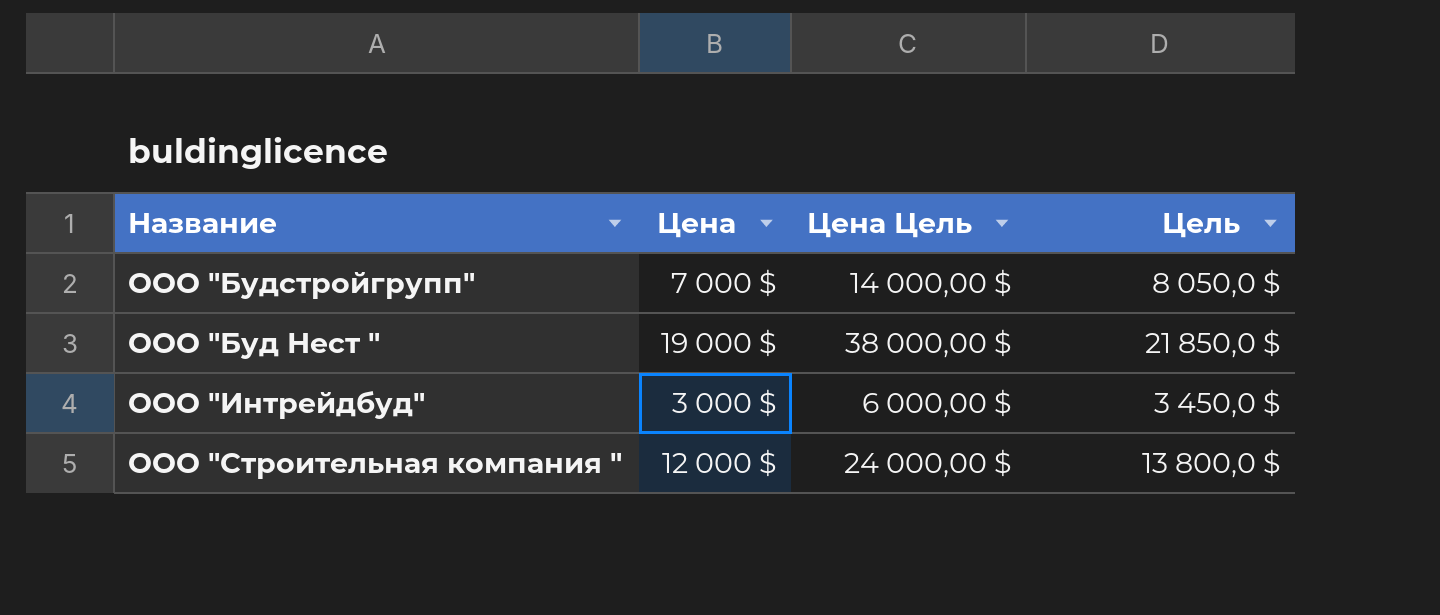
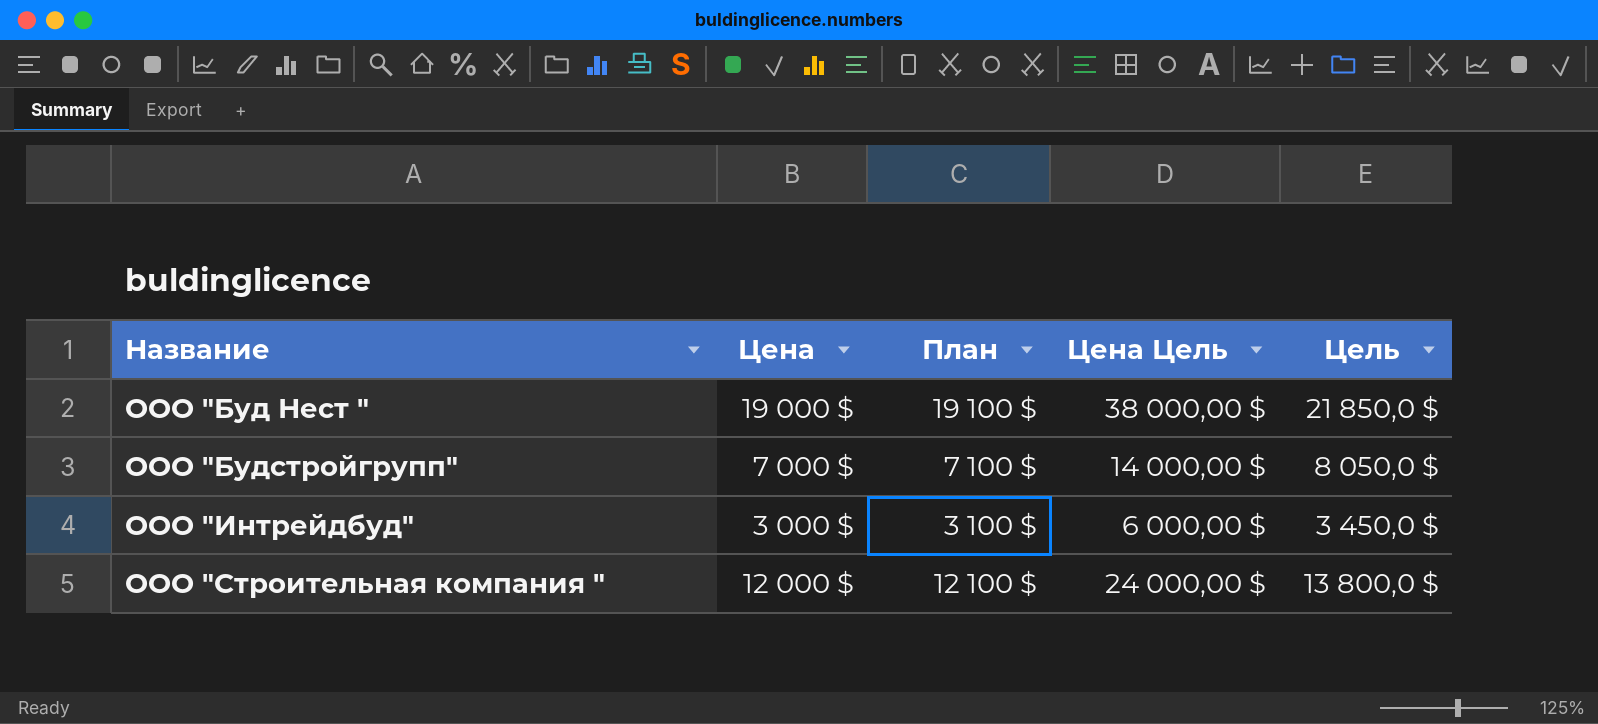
row order: none -> Название ascending
column План | formula: none -> [Цена] + 100

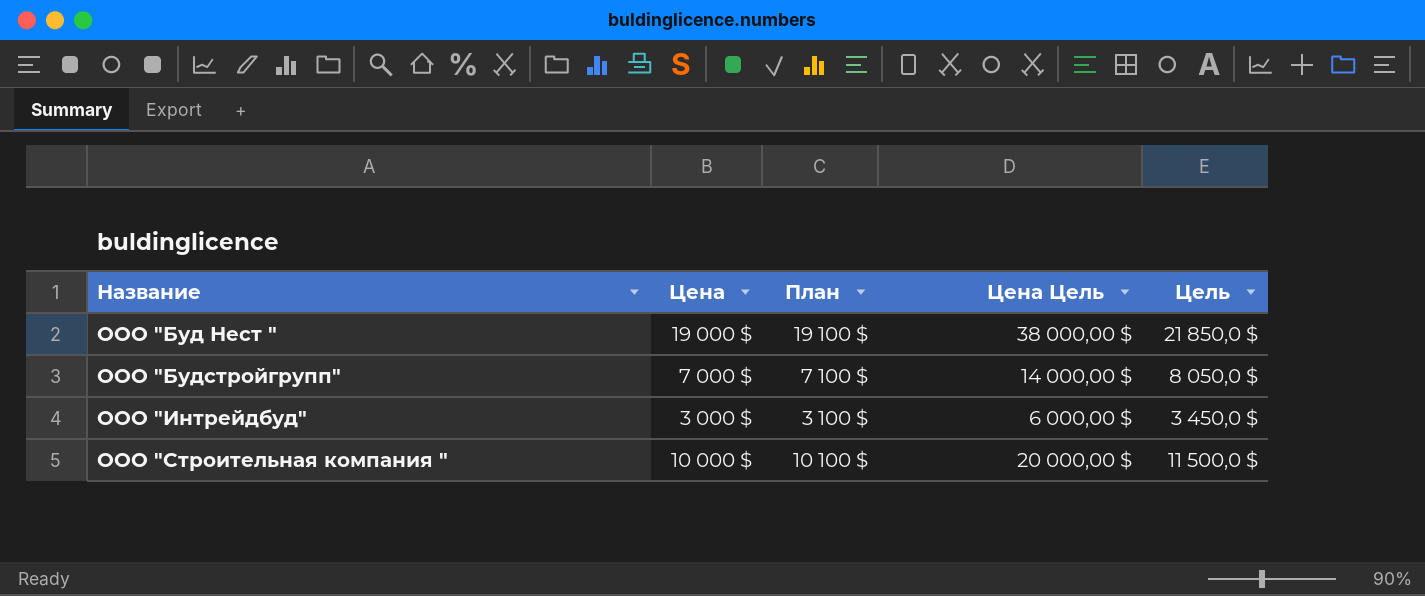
ООО "Строительная компания " | Цена: 12 000 $ -> 10 000 $
ООО "Строительная компания " | План: 12 100 $ -> 10 100 $
ООО "Строительная компания " | Цена Цель: 24 000,00 $ -> 20 000,00 $
ООО "Строительная компания " | Цель: 13 800,0 $ -> 11 500,0 $

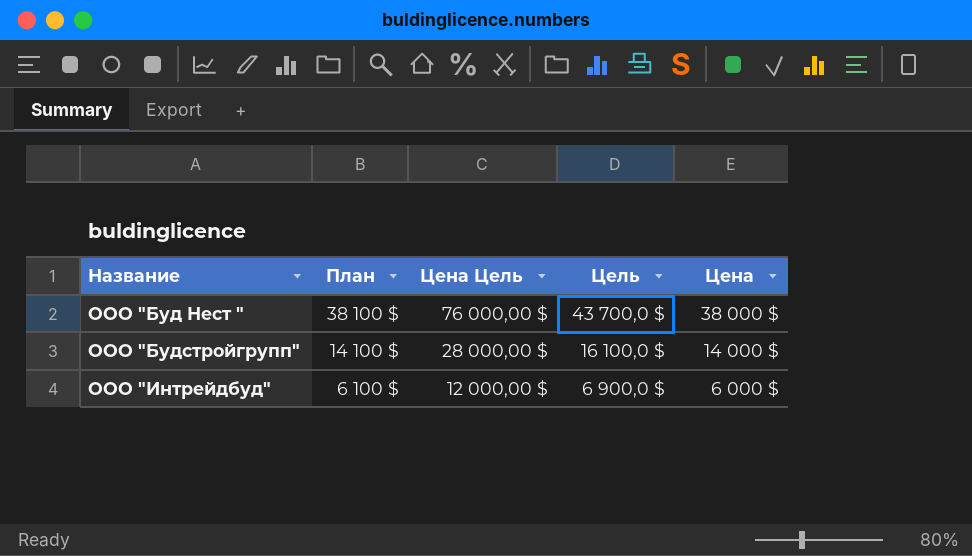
column Цена | position: 2 -> 5
row ООО "Строительная компания ": 10 000 $ | 10 100 $ | 20 000,00 $ | 11 500,0 $ -> none
ООО "Буд Нест " | План: 19 100 $ -> 38 100 $
ООО "Буд Нест " | Цена Цель: 38 000,00 $ -> 76 000,00 $
ООО "Буд Нест " | Цель: 21 850,0 $ -> 43 700,0 $
ООО "Буд Нест " | Цена: 19 000 $ -> 38 000 $
ООО "Будстройгрупп" | План: 7 100 $ -> 14 100 $
ООО "Будстройгрупп" | Цена Цель: 14 000,00 $ -> 28 000,00 $
ООО "Будстройгрупп" | Цель: 8 050,0 $ -> 16 100,0 $
ООО "Будстройгрупп" | Цена: 7 000 $ -> 14 000 $
ООО "Интрейдбуд" | План: 3 100 $ -> 6 100 $
ООО "Интрейдбуд" | Цена Цель: 6 000,00 $ -> 12 000,00 $
ООО "Интрейдбуд" | Цель: 3 450,0 $ -> 6 900,0 $
ООО "Интрейдбуд" | Цена: 3 000 $ -> 6 000 $

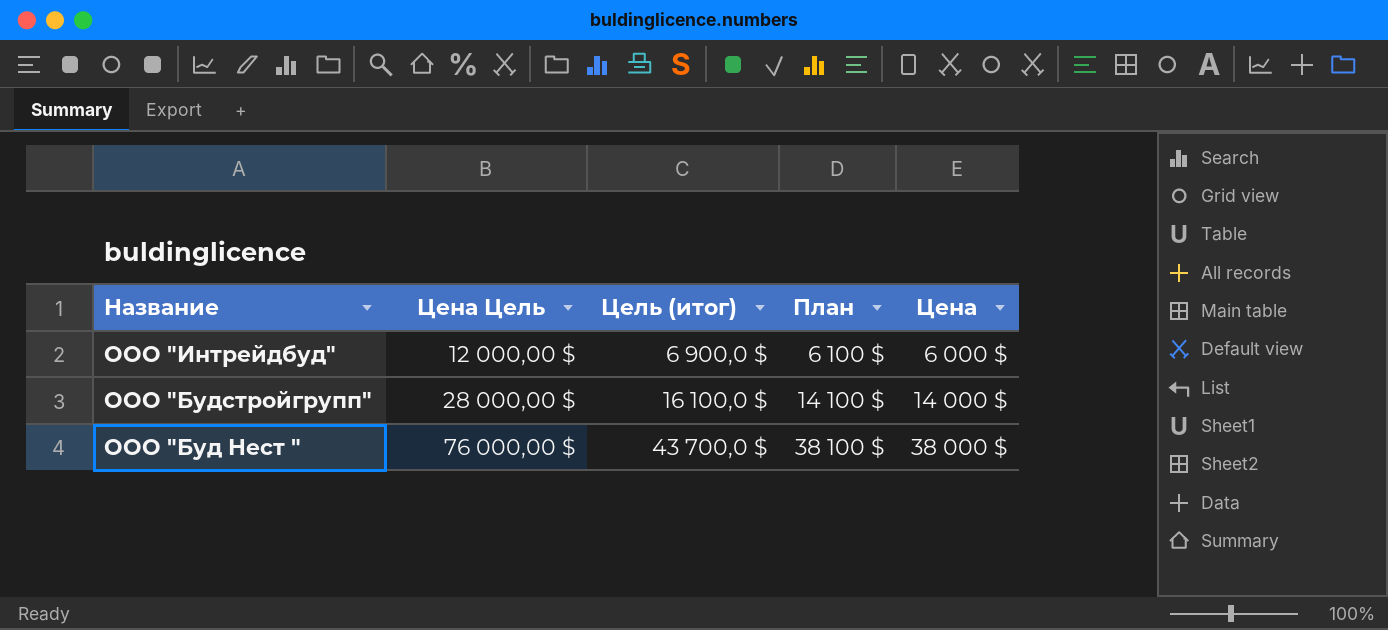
row order: Название ascending -> Название descending
column name: Цель -> Цель (итог)
column План | position: 2 -> 4

